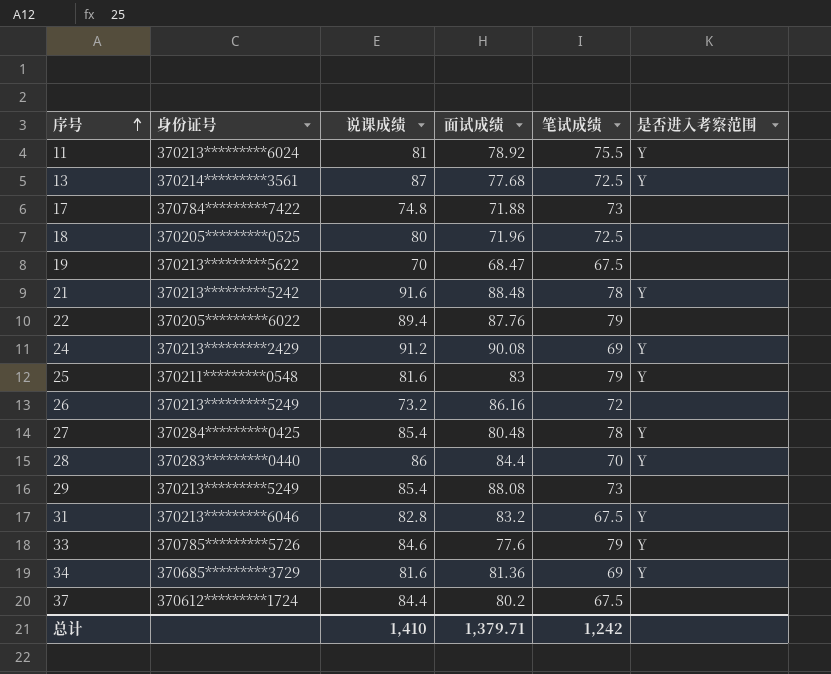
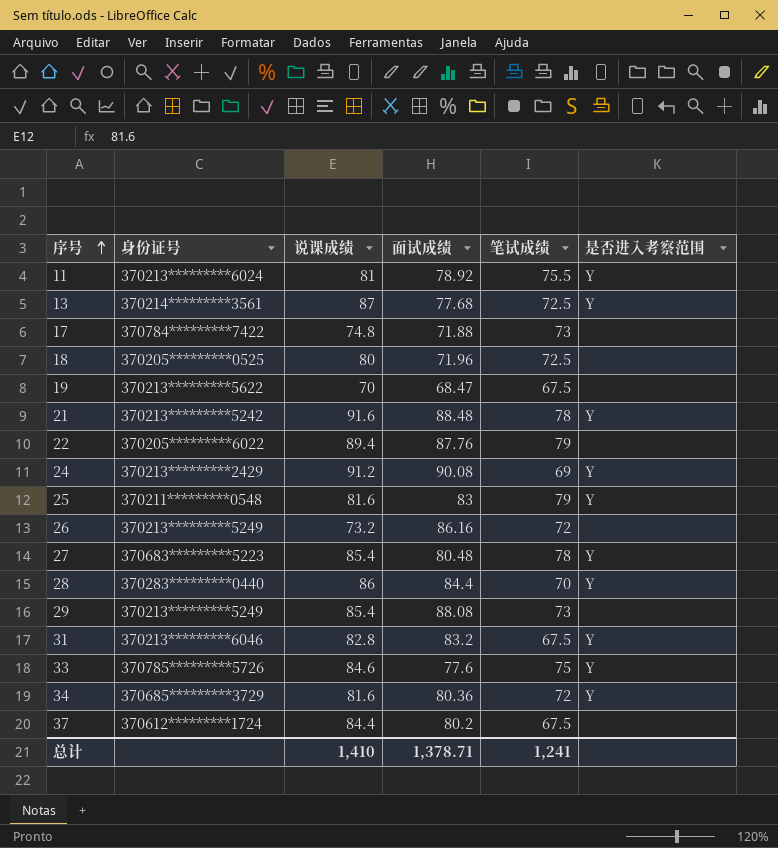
27 | 身份证号: 370284*********0425 -> 370683*********5223
33 | 笔试成绩: 79 -> 75
34 | 面试成绩: 81.36 -> 80.36
34 | 笔试成绩: 69 -> 72
总计 | 面试成绩: 1,379.71 -> 1,378.71
总计 | 笔试成绩: 1,242 -> 1,241

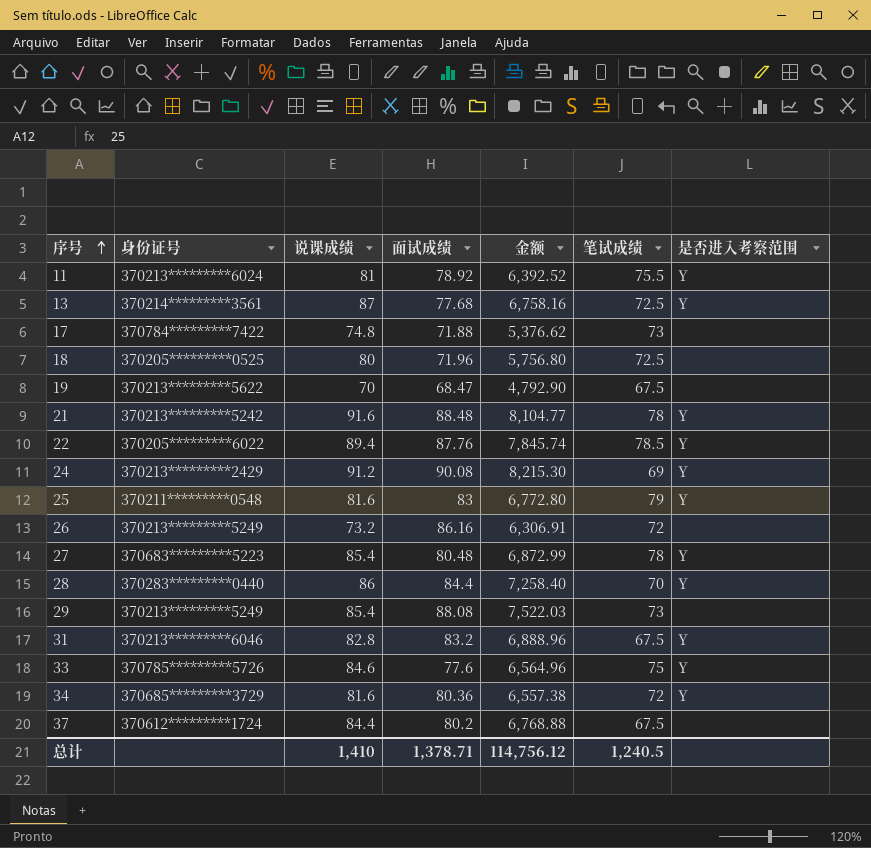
column 金额 | formula: none -> [说课成绩] * [面试成绩]
22 | 笔试成绩: 79 -> 78.5
22 | 是否进入考察范围: none -> Y
总计 | 笔试成绩: 1,241 -> 1,240.5

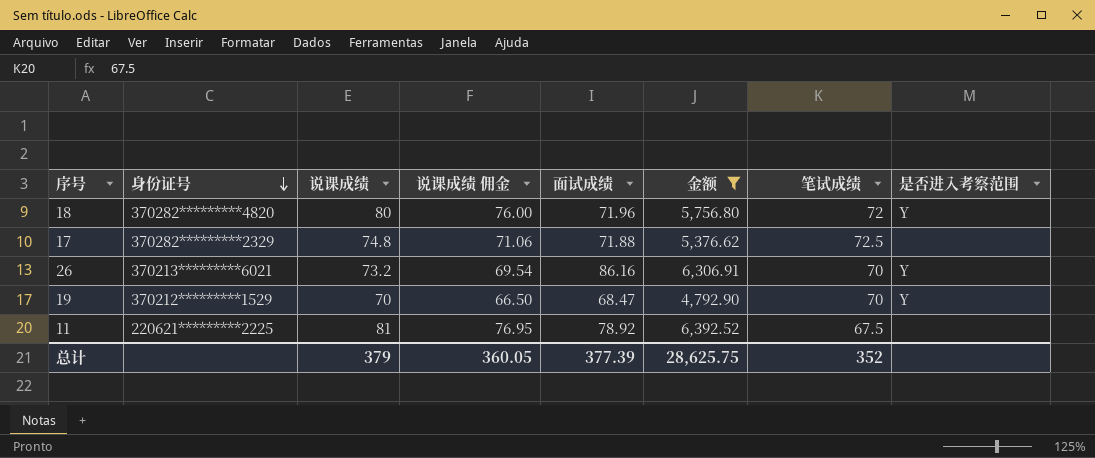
filter: none -> 金额 <= 6,392.52
row order: 序号 ascending -> 身份证号 descending
column 说课成绩 佣金 | formula: none -> [说课成绩] * 0.95
18 | 身份证号: 370205*********0525 -> 370282*********4820
18 | 笔试成绩: 72.5 -> 72
18 | 是否进入考察范围: none -> Y
17 | 身份证号: 370784*********7422 -> 370282*********2329
17 | 笔试成绩: 73 -> 72.5
26 | 身份证号: 370213*********5249 -> 370213*********6021
26 | 笔试成绩: 72 -> 70
26 | 是否进入考察范围: none -> Y
19 | 身份证号: 370213*********5622 -> 370212*********1529
19 | 笔试成绩: 67.5 -> 70
19 | 是否进入考察范围: none -> Y
11 | 身份证号: 370213*********6024 -> 220621*********2225
11 | 笔试成绩: 75.5 -> 67.5
11 | 是否进入考察范围: Y -> none
总计 | 说课成绩: 1,410 -> 379
总计 | 面试成绩: 1,378.71 -> 377.39
总计 | 金额: 114,756.12 -> 28,625.75
总计 | 笔试成绩: 1,240.5 -> 352

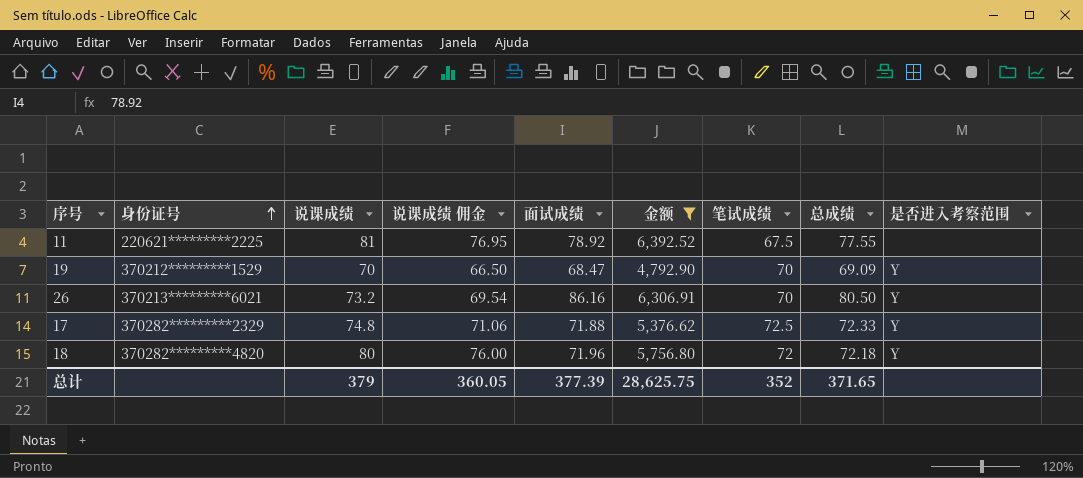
row order: 身份证号 descending -> 身份证号 ascending
column 总成绩 | position: none -> 8
17 | 是否进入考察范围: none -> Y

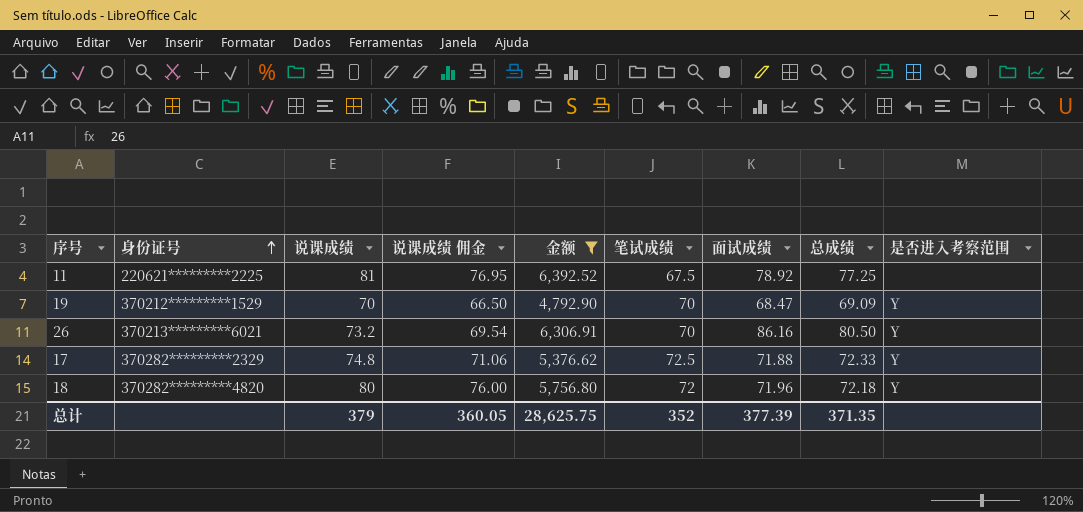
column 面试成绩 | position: 5 -> 7
11 | 总成绩: 77.55 -> 77.25
总计 | 总成绩: 371.65 -> 371.35

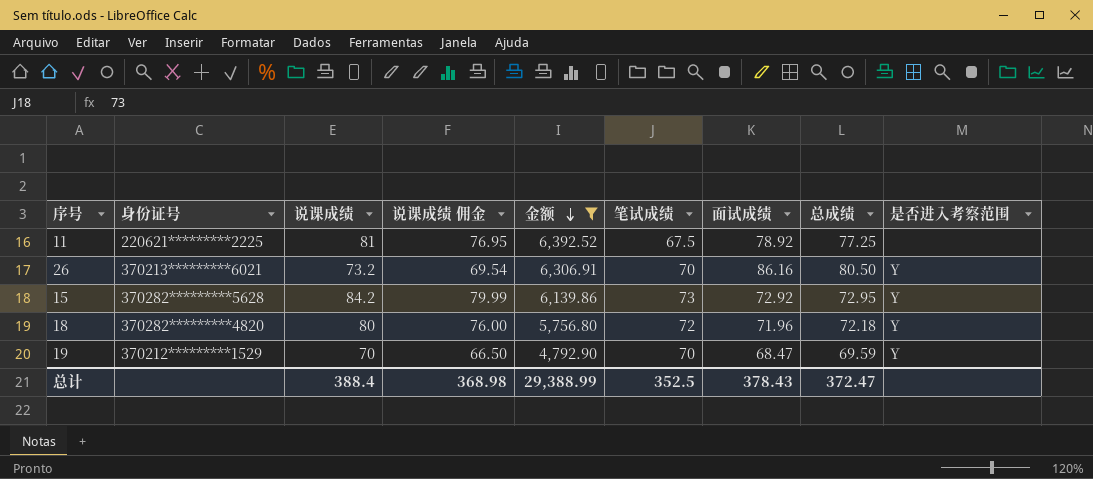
row order: 身份证号 ascending -> 金额 descending
row 17: 370282*********2329 | 74.8 | 71.06 | 5,376.62 | 72.5 | 71.88 | 72.33 | Y -> none
row 15: none -> 370282*********5628 | 84.2 | 79.99 | 6,139.86 | 73 | 72.92 | 72.95 | Y
19 | 总成绩: 69.09 -> 69.59
总计 | 说课成绩: 379 -> 388.4
总计 | 说课成绩 佣金: 360.05 -> 368.98
总计 | 金额: 28,625.75 -> 29,388.99
总计 | 笔试成绩: 352 -> 352.5
总计 | 面试成绩: 377.39 -> 378.43
总计 | 总成绩: 371.35 -> 372.47

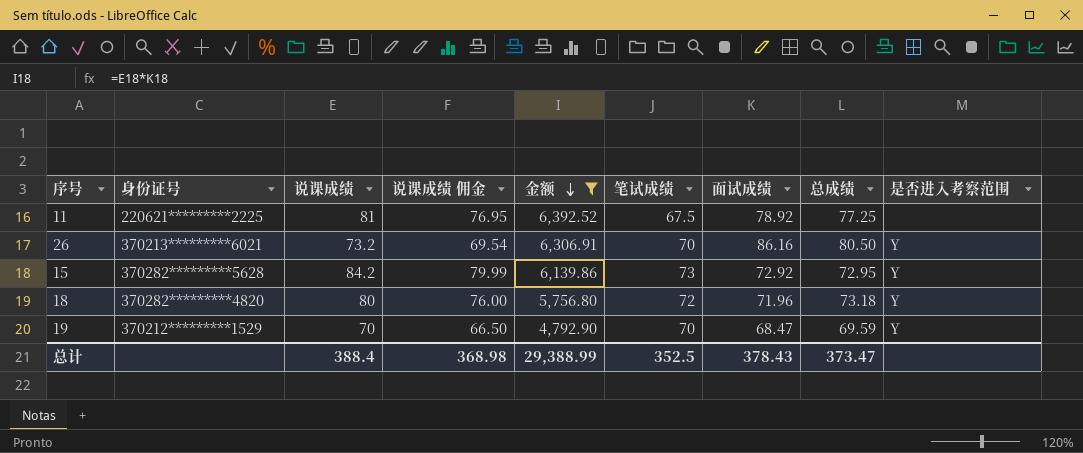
18 | 总成绩: 72.18 -> 73.18
总计 | 总成绩: 372.47 -> 373.47

